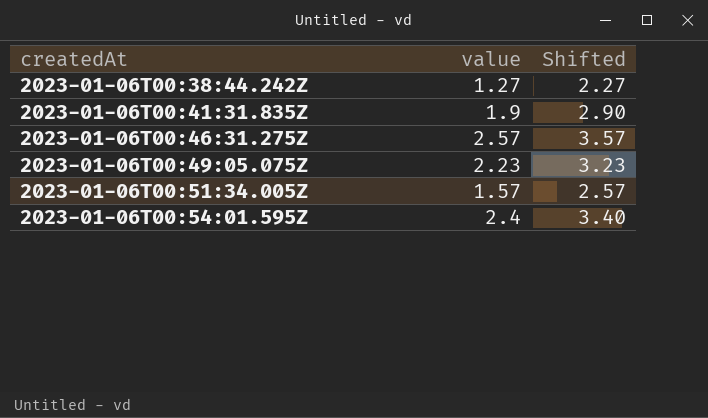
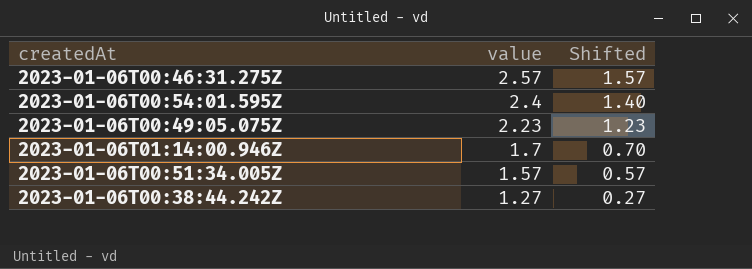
row order: createdAt ascending -> value descending
column Shifted | formula: [value] + 1 -> [value] - 1
row 2023-01-06T00:41:31.835Z: 1.9 | 2.90 -> none
row 2023-01-06T01:14:00.946Z: none -> 1.7 | 0.70

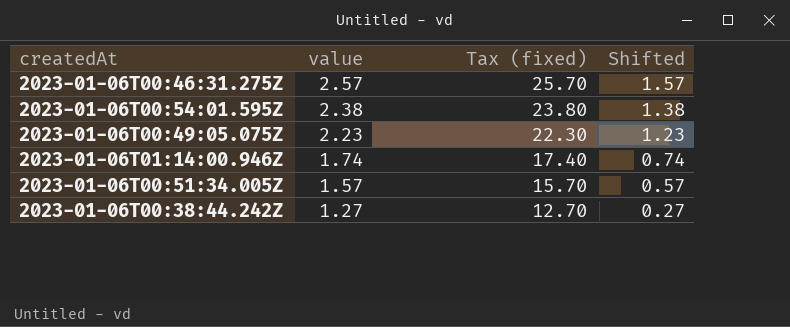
column Tax (fixed) | formula: none -> [value] * 10
2023-01-06T00:54:01.595Z | value: 2.4 -> 2.38
2023-01-06T00:54:01.595Z | Shifted: 1.40 -> 1.38
2023-01-06T01:14:00.946Z | value: 1.7 -> 1.74
2023-01-06T01:14:00.946Z | Shifted: 0.70 -> 0.74

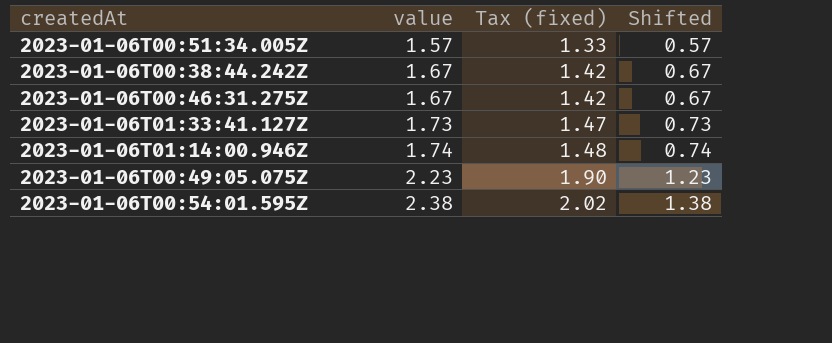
row order: value descending -> value ascending
column Tax (fixed) | formula: [value] * 10 -> [value] * 0.85
2023-01-06T00:38:44.242Z | value: 1.27 -> 1.67
2023-01-06T00:38:44.242Z | Shifted: 0.27 -> 0.67
2023-01-06T00:46:31.275Z | value: 2.57 -> 1.67
2023-01-06T00:46:31.275Z | Shifted: 1.57 -> 0.67
row 2023-01-06T01:33:41.127Z: none -> 1.73 | 1.47 | 0.73

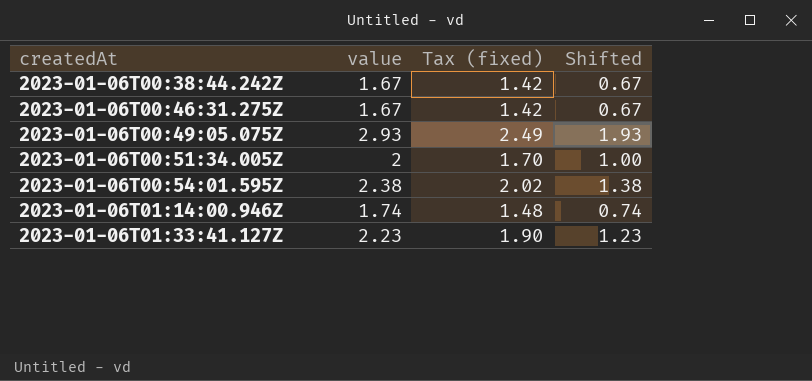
row order: value ascending -> createdAt ascending
2023-01-06T00:49:05.075Z | value: 2.23 -> 2.93
2023-01-06T00:49:05.075Z | Tax (fixed): 1.90 -> 2.49
2023-01-06T00:49:05.075Z | Shifted: 1.23 -> 1.93
2023-01-06T00:51:34.005Z | value: 1.57 -> 2
2023-01-06T00:51:34.005Z | Tax (fixed): 1.33 -> 1.70
2023-01-06T00:51:34.005Z | Shifted: 0.57 -> 1.00
2023-01-06T01:33:41.127Z | value: 1.73 -> 2.23
2023-01-06T01:33:41.127Z | Tax (fixed): 1.47 -> 1.90
2023-01-06T01:33:41.127Z | Shifted: 0.73 -> 1.23

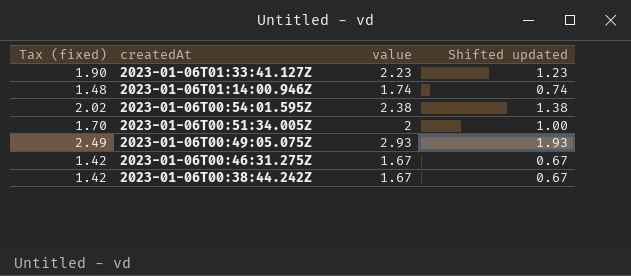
row order: createdAt ascending -> createdAt descending
column Tax (fixed) | position: 3 -> 1
column name: Shifted -> Shifted updated

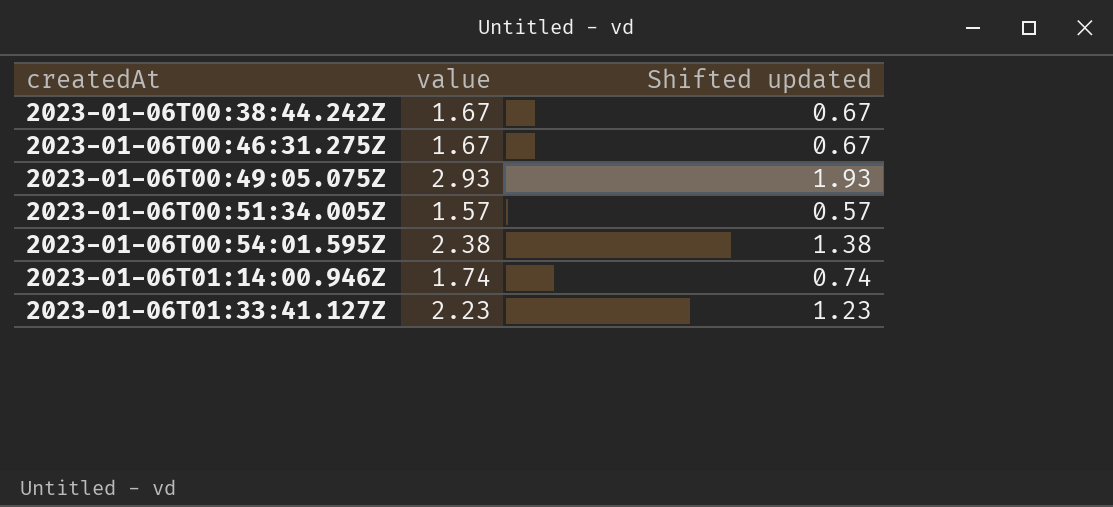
row order: createdAt descending -> createdAt ascending
column Tax (fixed) | formula: [value] * 0.85 -> none
2023-01-06T00:51:34.005Z | value: 2 -> 1.57
2023-01-06T00:51:34.005Z | Shifted updated: 1.00 -> 0.57

